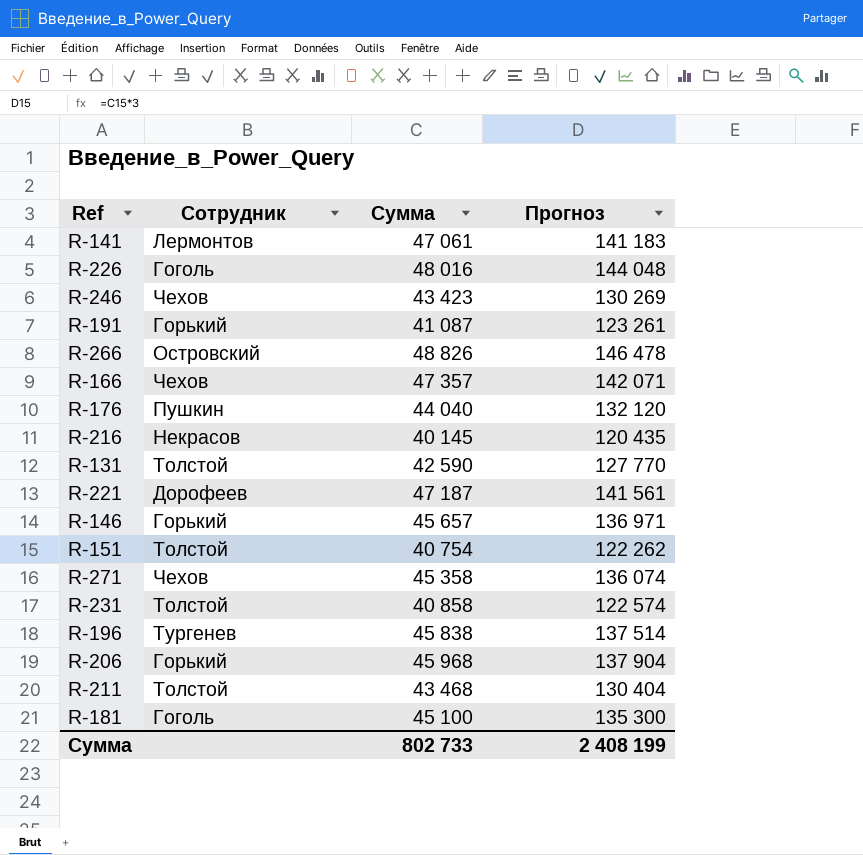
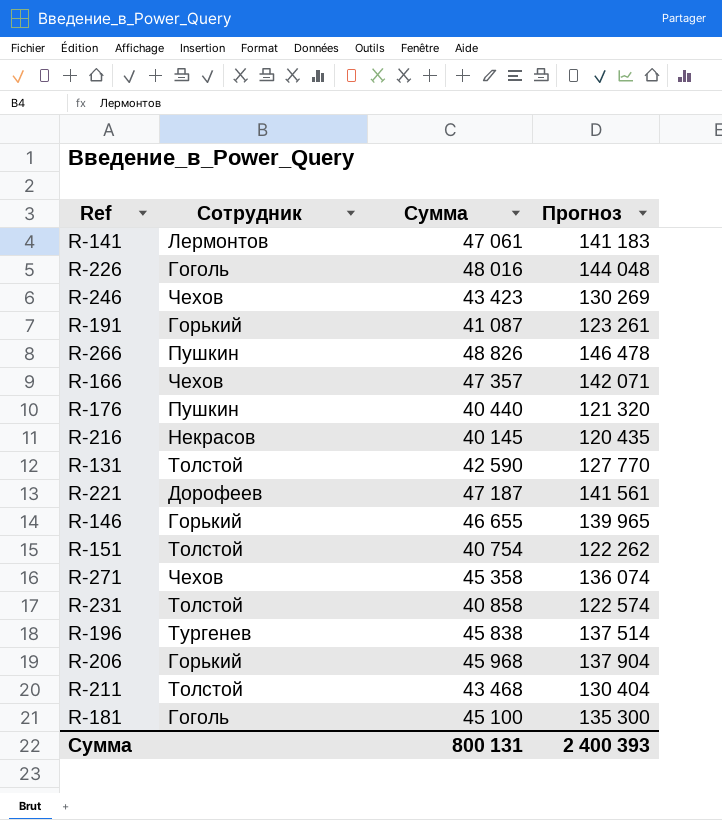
R-266 | Сотрудник: Островский -> Пушкин
R-176 | Сумма: 44 040 -> 40 440
R-176 | Прогноз: 132 120 -> 121 320
R-146 | Сумма: 45 657 -> 46 655
R-146 | Прогноз: 136 971 -> 139 965
Сумма | Сумма: 802 733 -> 800 131
Сумма | Прогноз: 2 408 199 -> 2 400 393

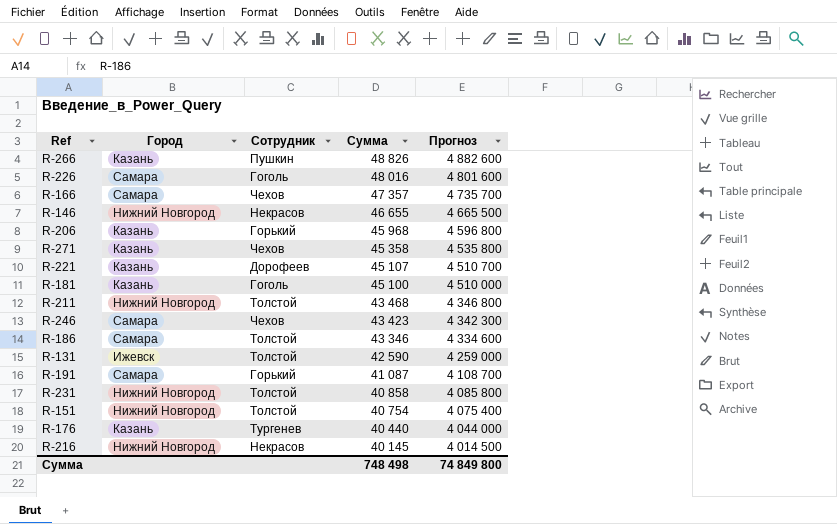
row order: none -> Сумма descending
column Город | position: none -> 2
column Прогноз | formula: [Сумма] * 3 -> [Сумма] * 100
row R-141: Лермонтов | 47 061 | 141 183 -> none
row R-196: Тургенев | 45 838 | 137 514 -> none
R-146 | Сотрудник: Горький -> Некрасов
R-221 | Сумма: 47 187 -> 45 107
row R-186: none -> Самара | Толстой | 43 346 | 4 334 600
R-176 | Сотрудник: Пушкин -> Тургенев
Сумма | Сумма: 800 131 -> 748 498
Сумма | Прогноз: 2 400 393 -> 74 849 800

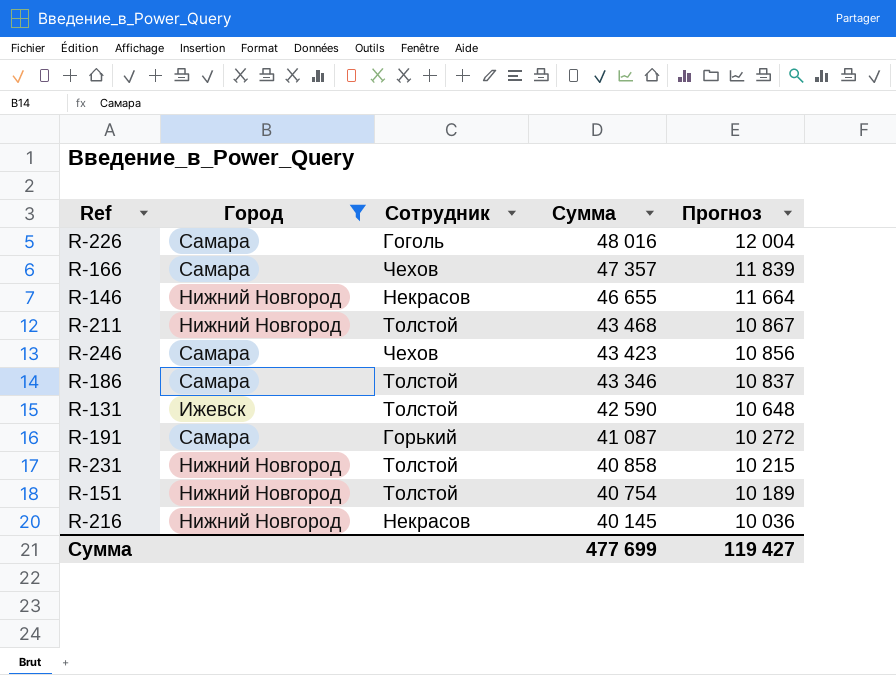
filter: none -> Город != Казань
column Прогноз | formula: [Сумма] * 100 -> [Сумма] * 0,25
Сумма | Сумма: 748 498 -> 477 699
Сумма | Прогноз: 74 849 800 -> 119 427

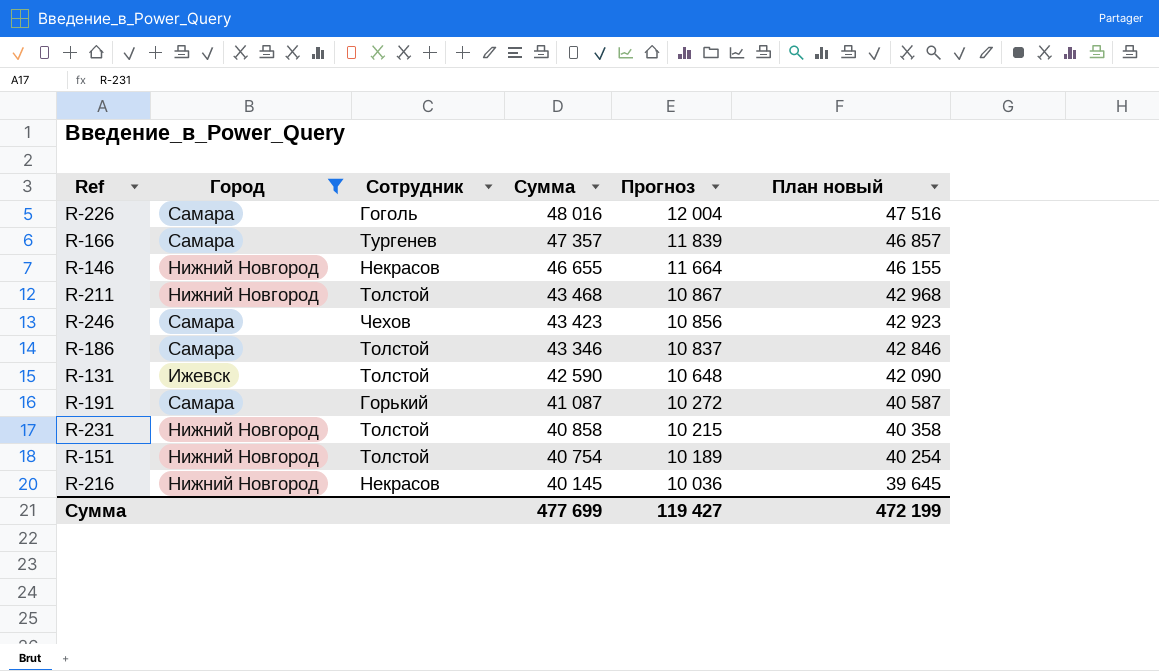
column План новый | formula: none -> [Сумма] - 500
R-166 | Сотрудник: Чехов -> Тургенев

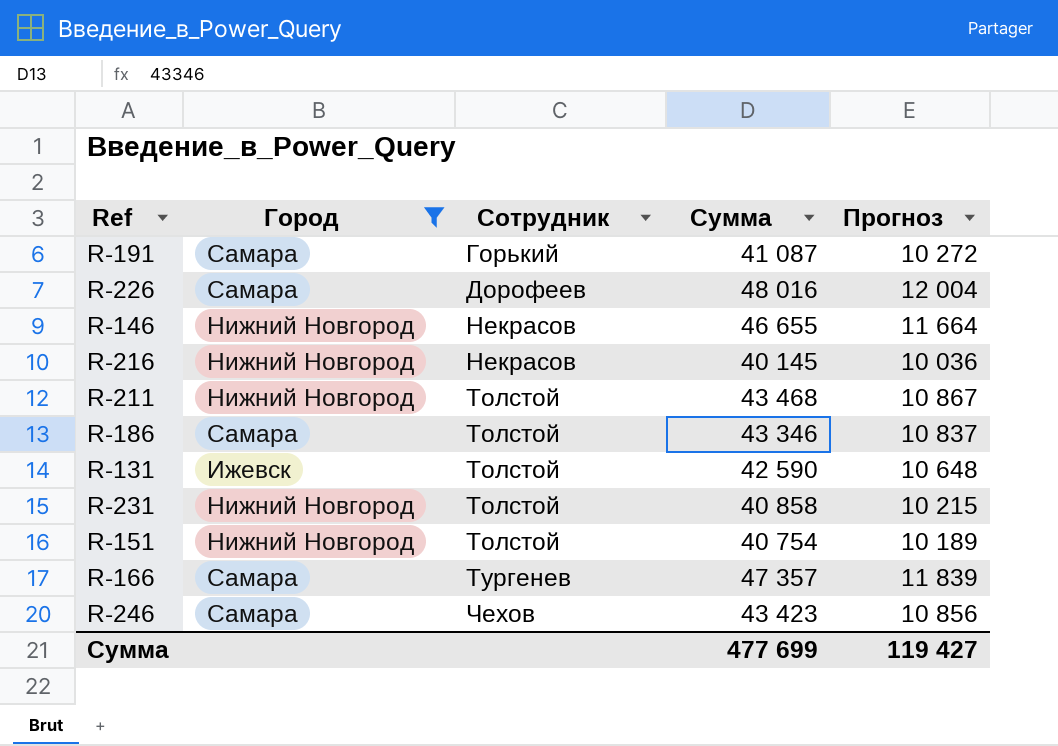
row order: Сумма descending -> Сотрудник ascending
column План новый | formula: [Сумма] - 500 -> none
R-226 | Сотрудник: Гоголь -> Дорофеев

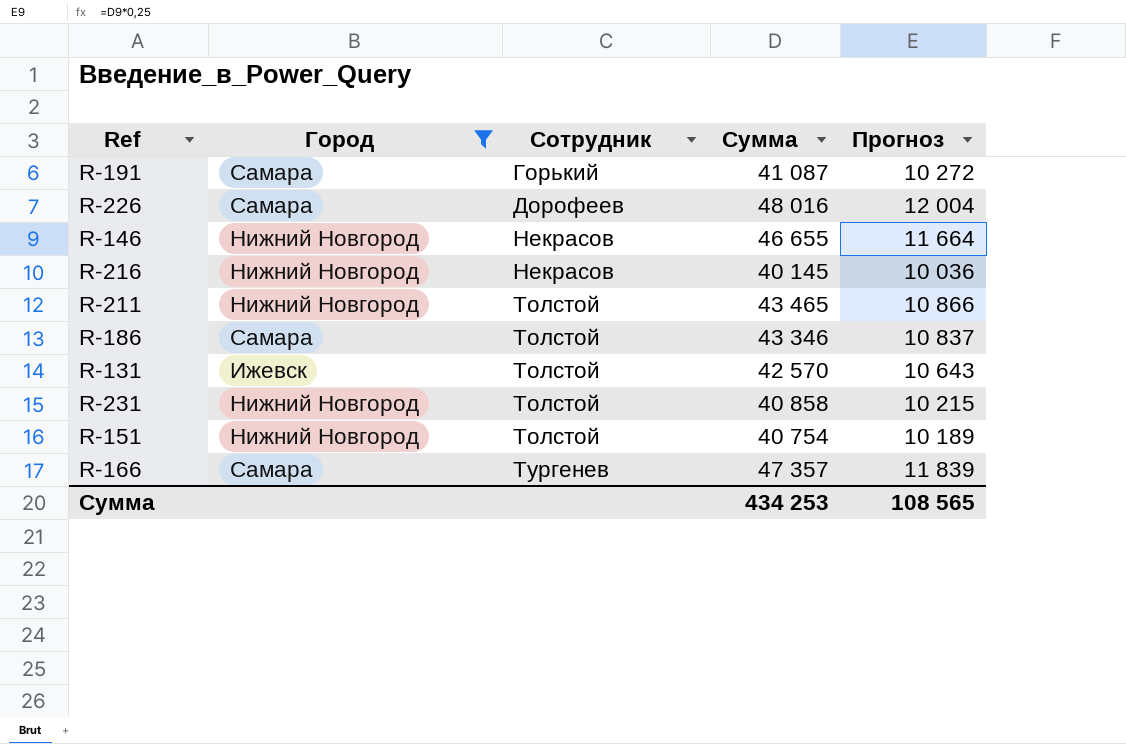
row R-246: Самара | Чехов | 43 423 | 10 856 -> none
R-211 | Сумма: 43 468 -> 43 465
R-211 | Прогноз: 10 867 -> 10 866
R-131 | Сумма: 42 590 -> 42 570
R-131 | Прогноз: 10 648 -> 10 643
Сумма | Сумма: 477 699 -> 434 253
Сумма | Прогноз: 119 427 -> 108 565

